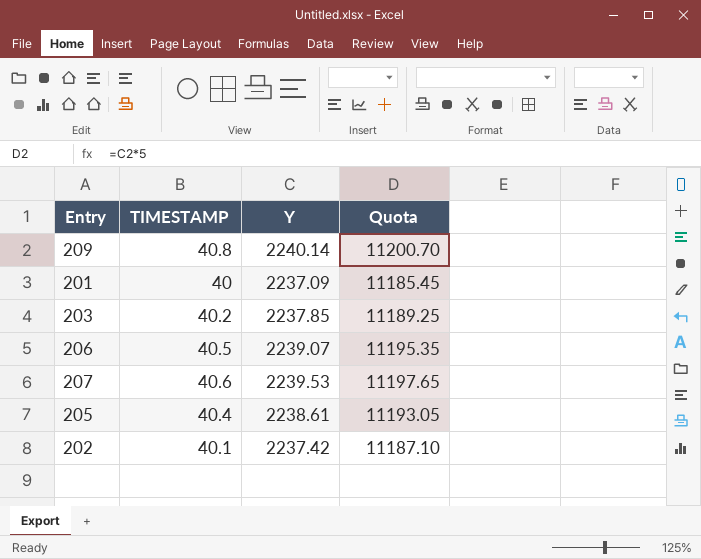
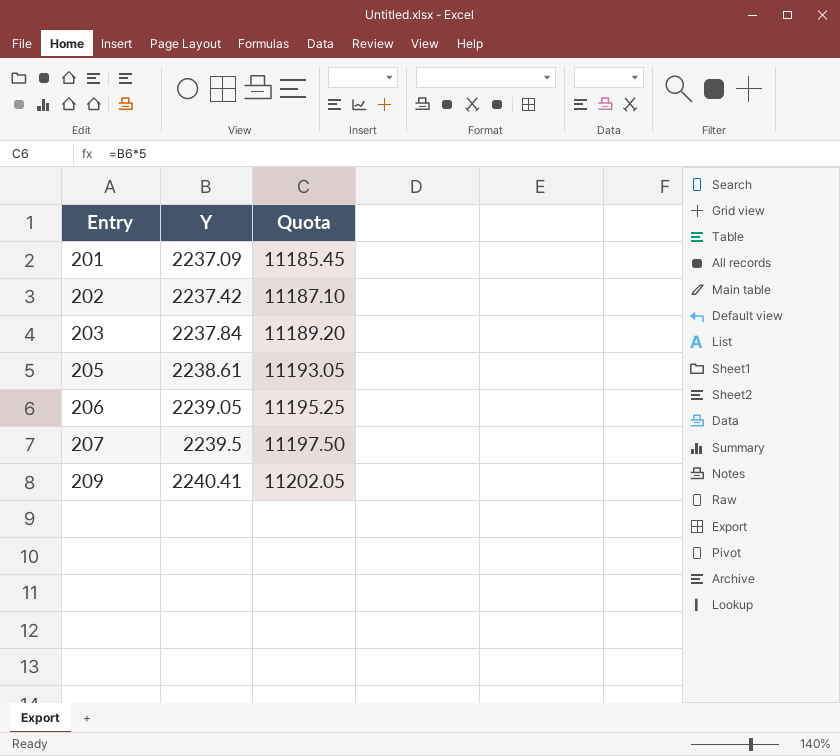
row order: none -> Entry ascending
column TIMESTAMP | position: 2 -> none
203 | Y: 2237.85 -> 2237.84
203 | Quota: 11189.25 -> 11189.20
206 | Y: 2239.07 -> 2239.05
206 | Quota: 11195.35 -> 11195.25
207 | Y: 2239.53 -> 2239.5
207 | Quota: 11197.65 -> 11197.50
209 | Y: 2240.14 -> 2240.41
209 | Quota: 11200.70 -> 11202.05

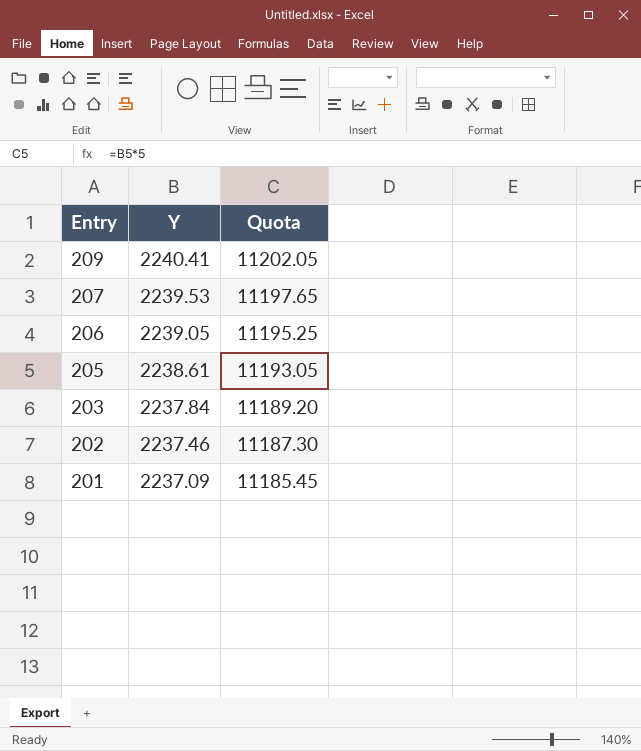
row order: Entry ascending -> Entry descending
207 | Y: 2239.5 -> 2239.53
207 | Quota: 11197.50 -> 11197.65
202 | Y: 2237.42 -> 2237.46
202 | Quota: 11187.10 -> 11187.30

